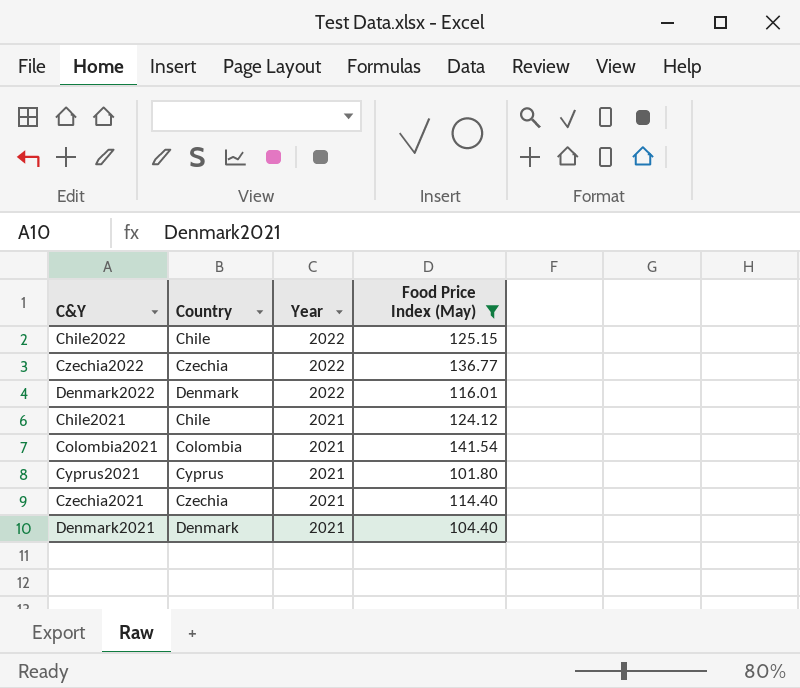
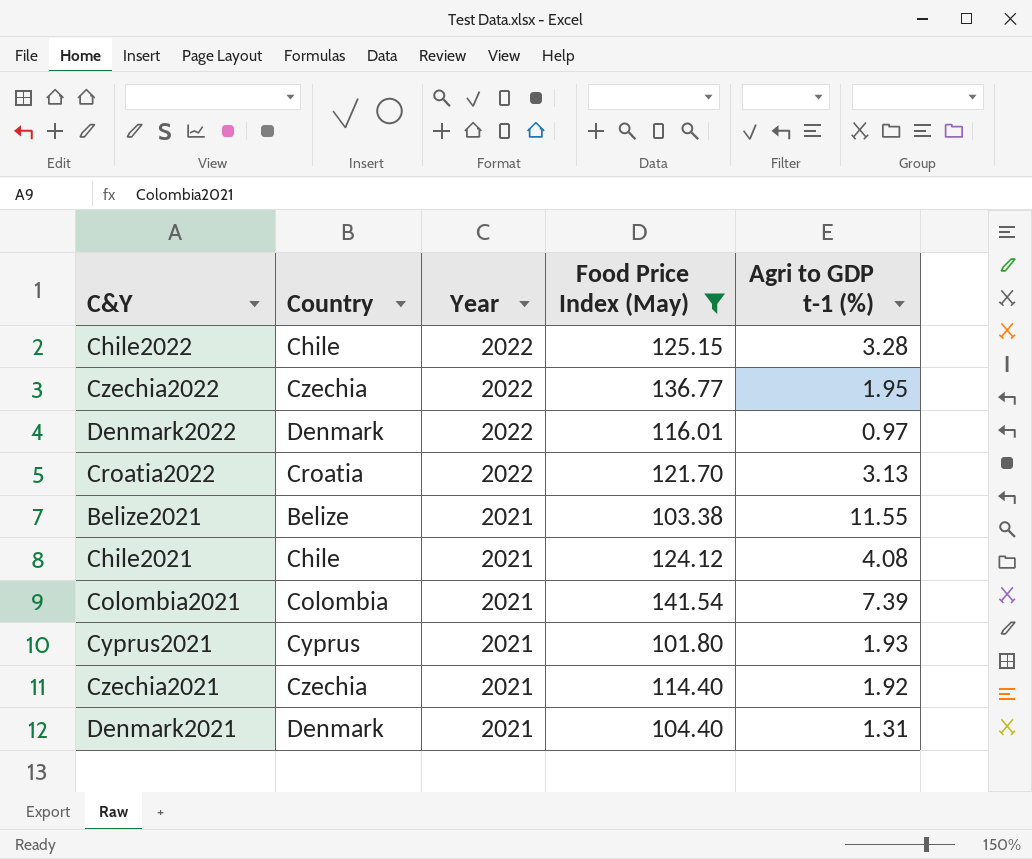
column Agri to GDP t-1 (%) | position: none -> 5
row Croatia2022: none -> Croatia | 2022 | 121.70 | 3.13
row Belize2021: none -> Belize | 2021 | 103.38 | 11.55

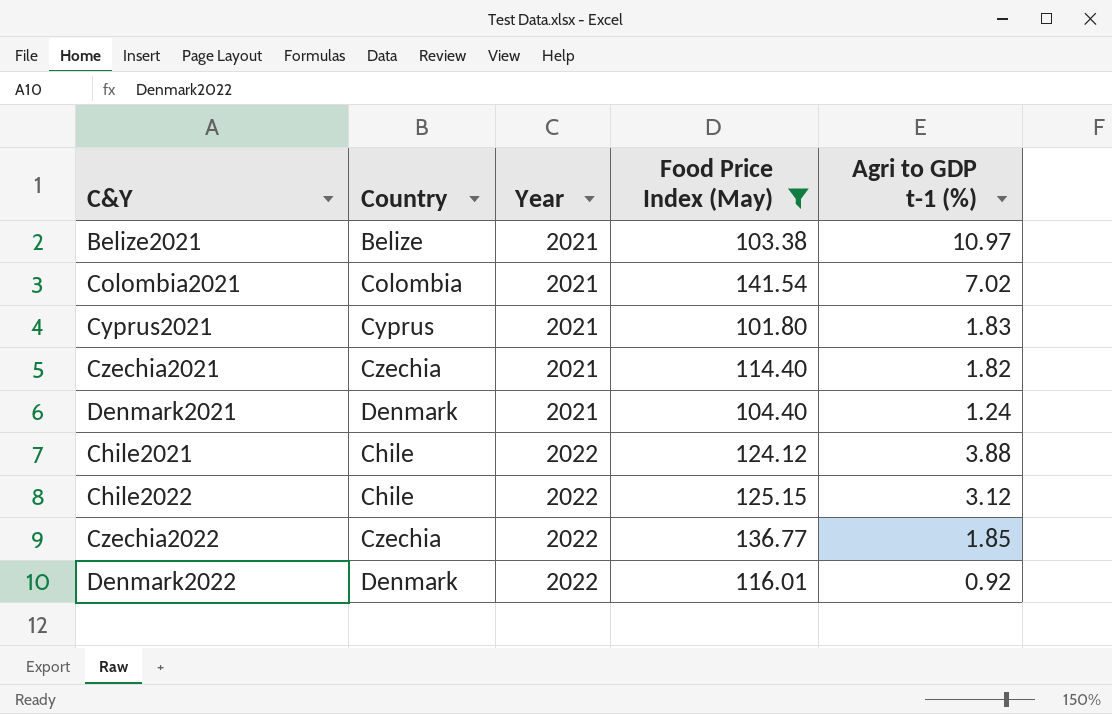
row order: Year descending -> Year ascending
row Croatia2022: Croatia | 2022 | 121.70 | 3.13 -> none
Belize2021 | Agri to GDP t-1 (%): 11.55 -> 10.97
Colombia2021 | Agri to GDP t-1 (%): 7.39 -> 7.02
Cyprus2021 | Agri to GDP t-1 (%): 1.93 -> 1.83
Czechia2021 | Agri to GDP t-1 (%): 1.92 -> 1.82
Denmark2021 | Agri to GDP t-1 (%): 1.31 -> 1.24
Chile2021 | Year: 2021 -> 2022
Chile2021 | Agri to GDP t-1 (%): 4.08 -> 3.88
Chile2022 | Agri to GDP t-1 (%): 3.28 -> 3.12
Czechia2022 | Agri to GDP t-1 (%): 1.95 -> 1.85
Denmark2022 | Agri to GDP t-1 (%): 0.97 -> 0.92

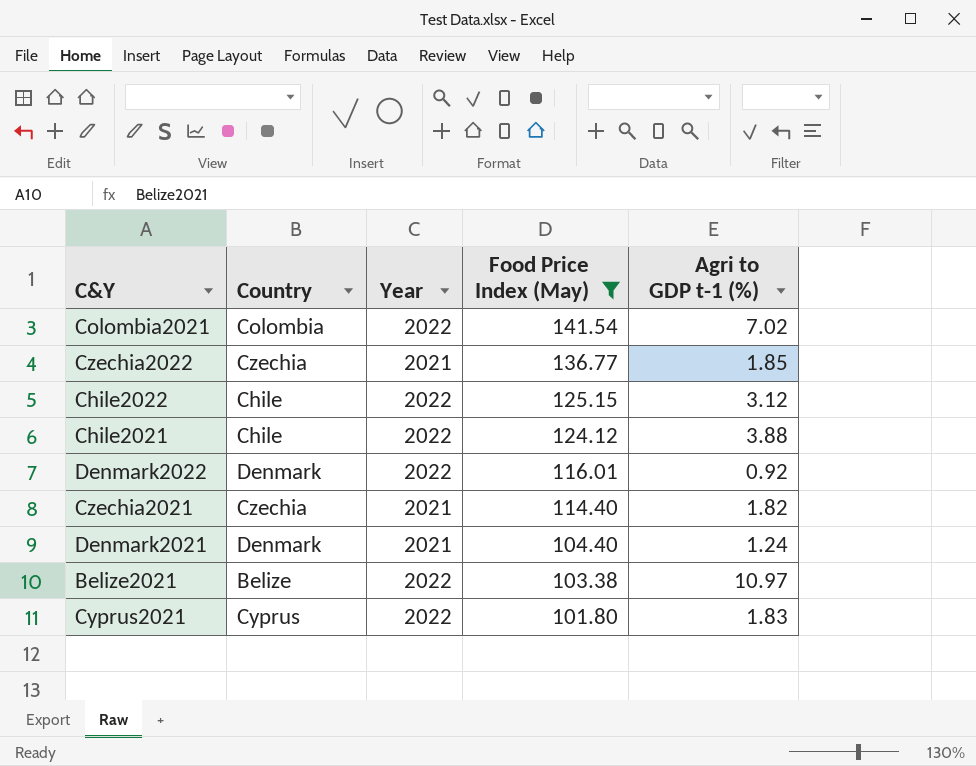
row order: Year ascending -> Food Price Index (May) descending
Colombia2021 | Year: 2021 -> 2022
Czechia2022 | Year: 2022 -> 2021
Belize2021 | Year: 2021 -> 2022
Cyprus2021 | Year: 2021 -> 2022

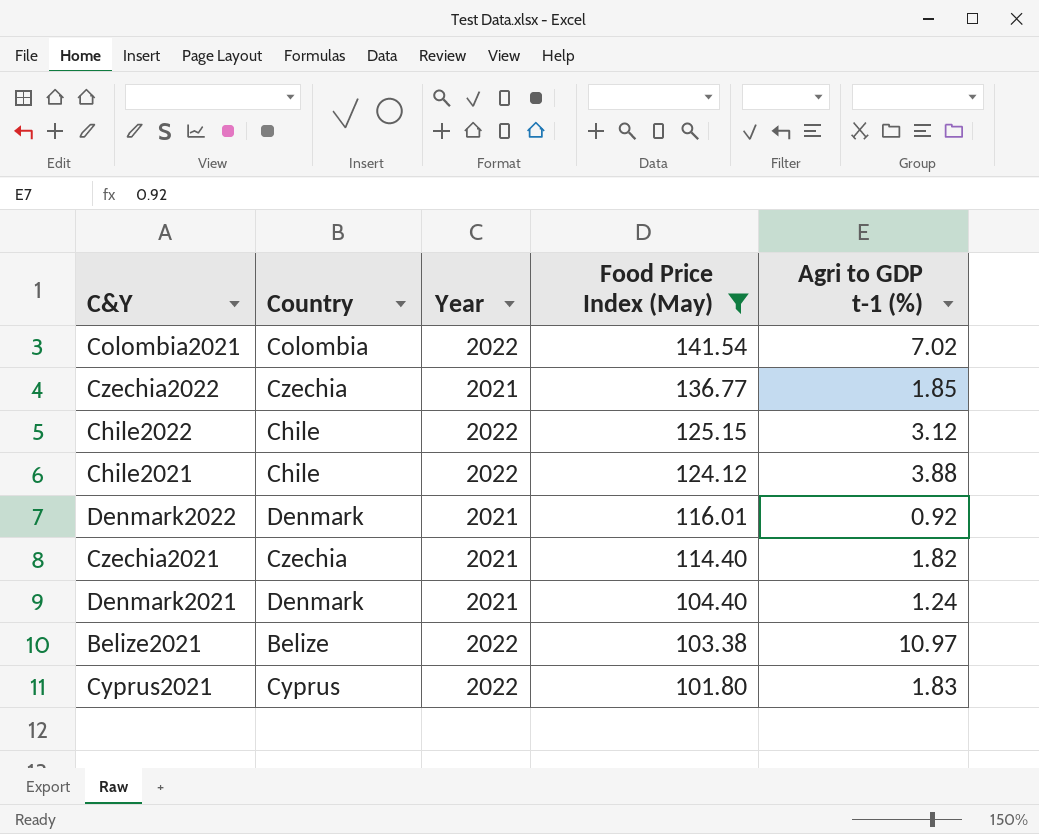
Denmark2022 | Year: 2022 -> 2021

